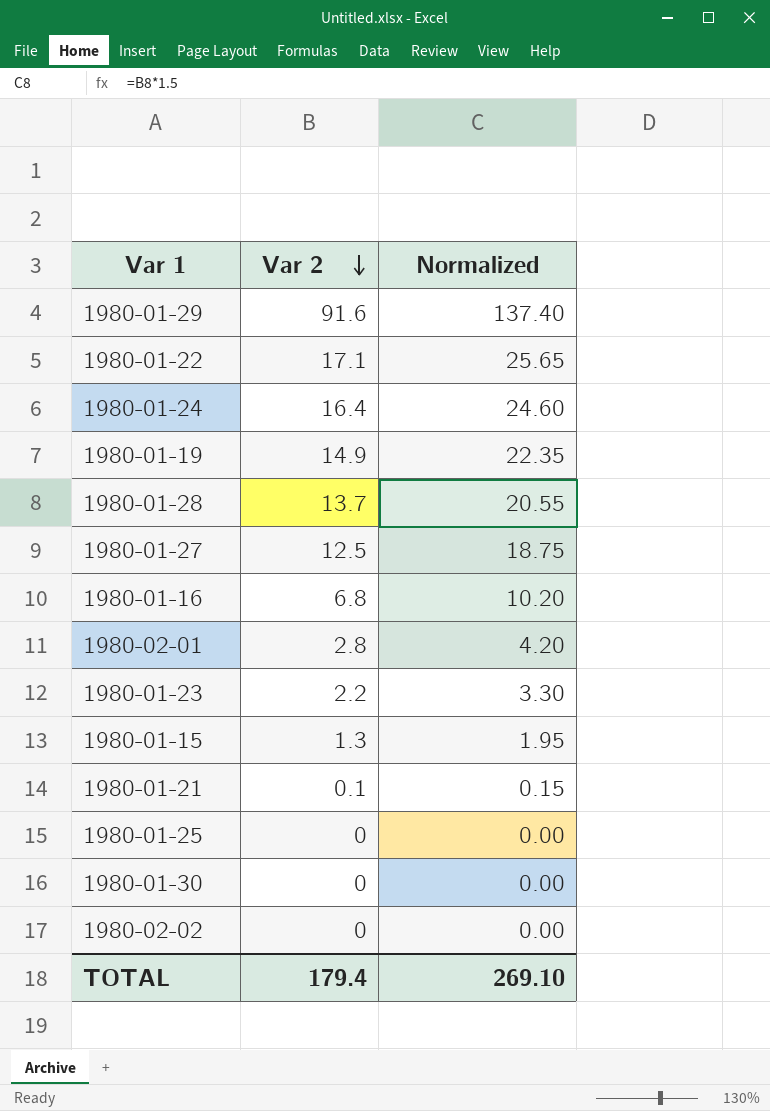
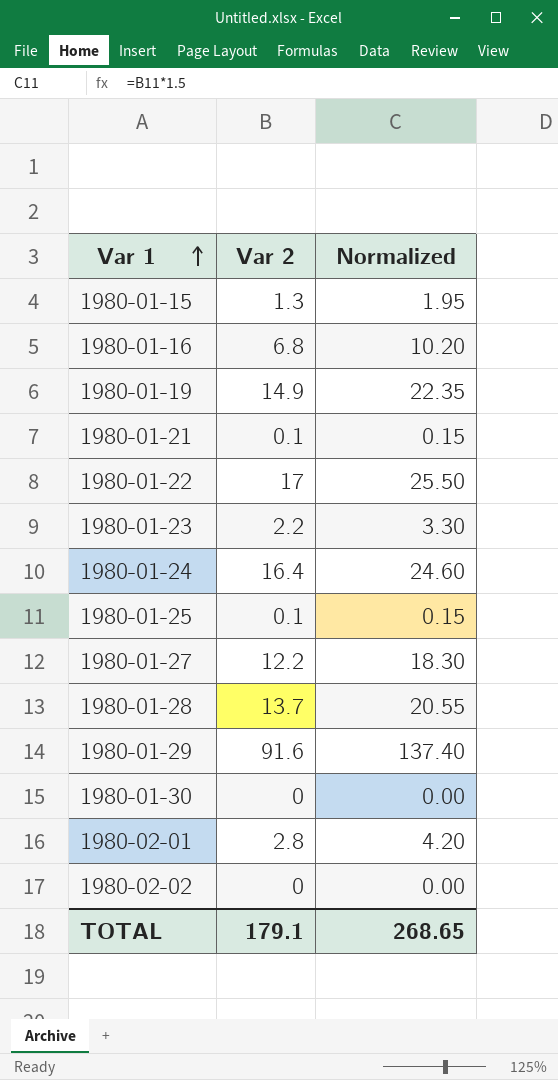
row order: Var 2 descending -> Var 1 ascending
1980-01-22 | Var 2: 17.1 -> 17
1980-01-22 | Normalized: 25.65 -> 25.50
1980-01-25 | Var 2: 0 -> 0.1
1980-01-25 | Normalized: 0.00 -> 0.15
1980-01-27 | Var 2: 12.5 -> 12.2
1980-01-27 | Normalized: 18.75 -> 18.30
TOTAL | Var 2: 179.4 -> 179.1
TOTAL | Normalized: 269.10 -> 268.65

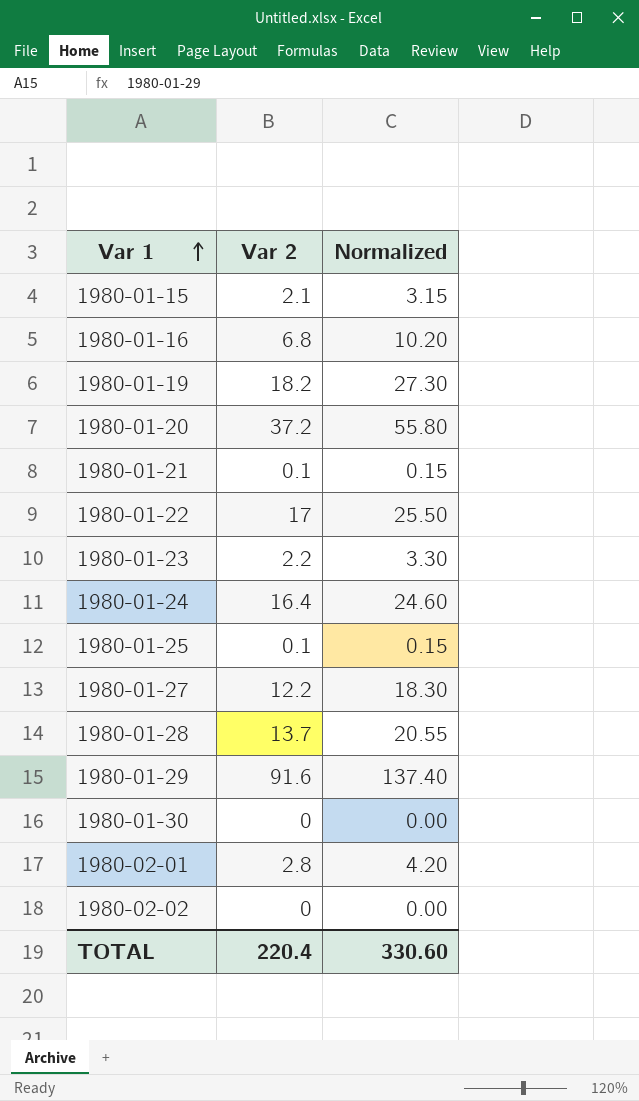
1980-01-15 | Var 2: 1.3 -> 2.1
1980-01-15 | Normalized: 1.95 -> 3.15
1980-01-19 | Var 2: 14.9 -> 18.2
1980-01-19 | Normalized: 22.35 -> 27.30
row 1980-01-20: none -> 37.2 | 55.80
TOTAL | Var 2: 179.1 -> 220.4
TOTAL | Normalized: 268.65 -> 330.60

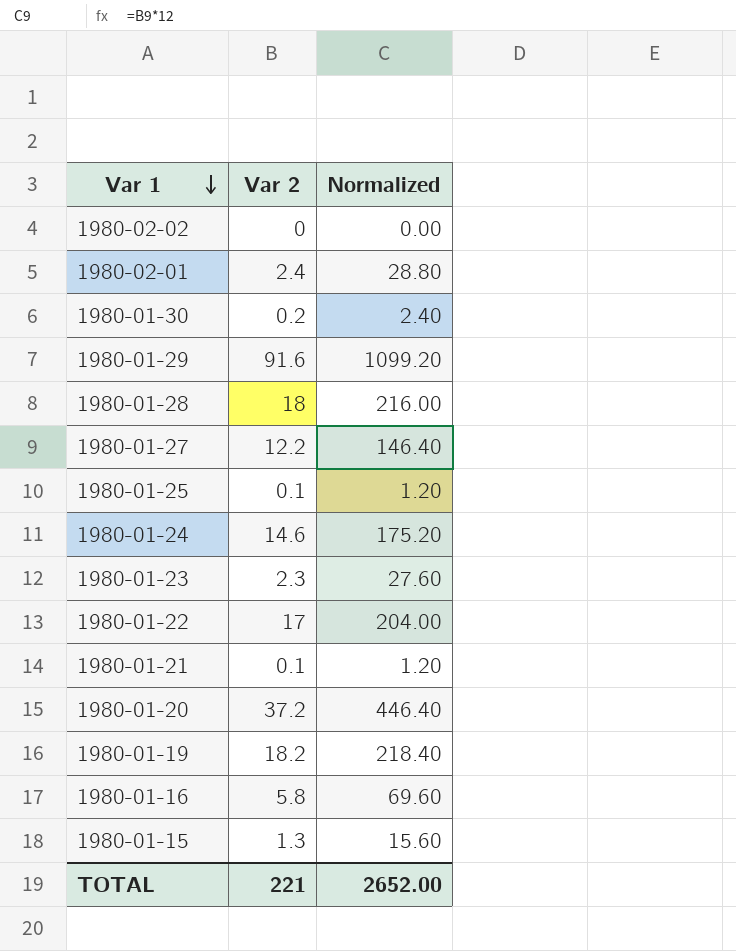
row order: Var 1 ascending -> Var 1 descending
column Normalized | formula: [Var 2] * 1.5 -> [Var 2] * 12
1980-02-01 | Var 2: 2.8 -> 2.4
1980-01-30 | Var 2: 0 -> 0.2
1980-01-28 | Var 2: 13.7 -> 18
1980-01-24 | Var 2: 16.4 -> 14.6
1980-01-23 | Var 2: 2.2 -> 2.3
1980-01-16 | Var 2: 6.8 -> 5.8
1980-01-15 | Var 2: 2.1 -> 1.3
TOTAL | Var 2: 220.4 -> 221
TOTAL | Normalized: 330.60 -> 2652.00

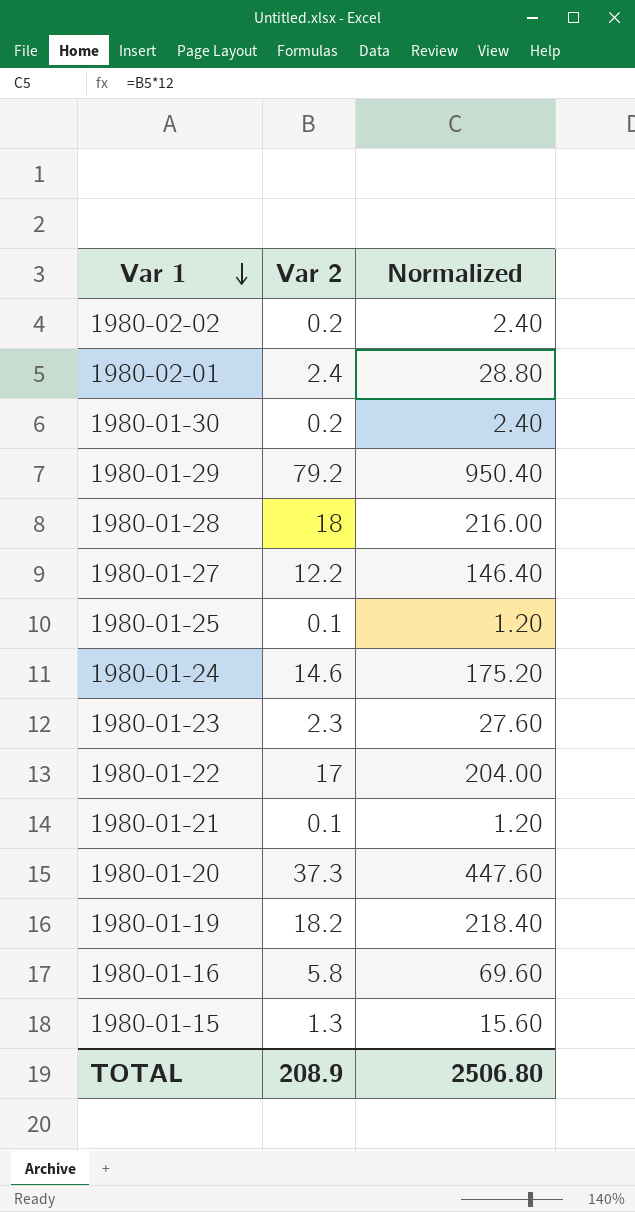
1980-02-02 | Var 2: 0 -> 0.2
1980-02-02 | Normalized: 0.00 -> 2.40
1980-01-29 | Var 2: 91.6 -> 79.2
1980-01-29 | Normalized: 1099.20 -> 950.40
1980-01-20 | Var 2: 37.2 -> 37.3
1980-01-20 | Normalized: 446.40 -> 447.60
TOTAL | Var 2: 221 -> 208.9
TOTAL | Normalized: 2652.00 -> 2506.80

